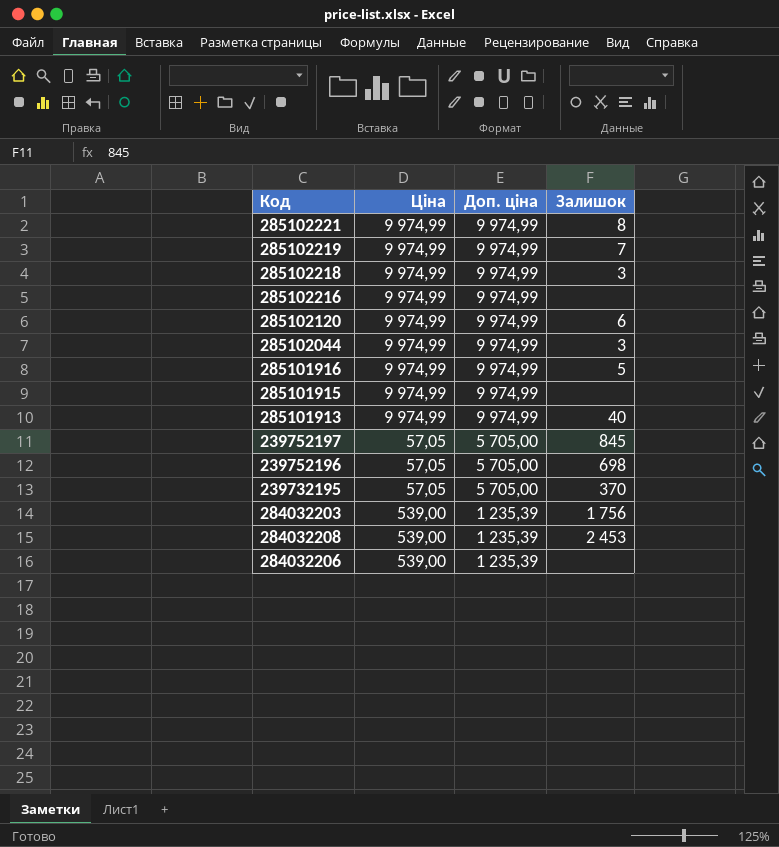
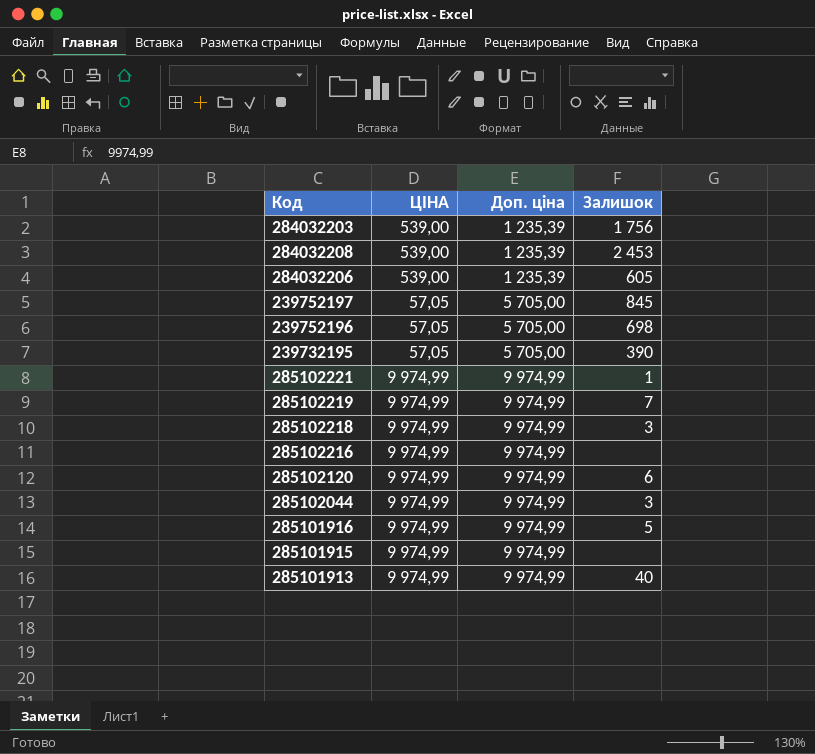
row order: Доп. ціна descending -> Доп. ціна ascending
column name: Ціна -> ЦІНА
284032206 | Залишок: none -> 605
239732195 | Залишок: 370 -> 390
285102221 | Залишок: 8 -> 1

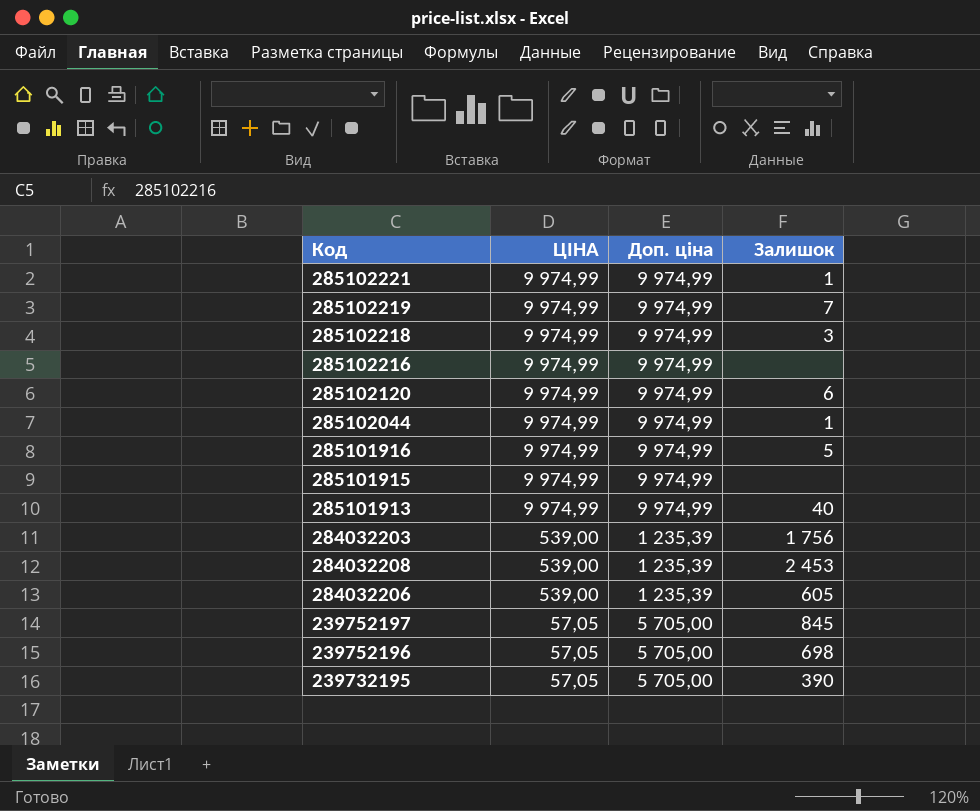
row order: Доп. ціна ascending -> ЦІНА descending
285102044 | Залишок: 3 -> 1

